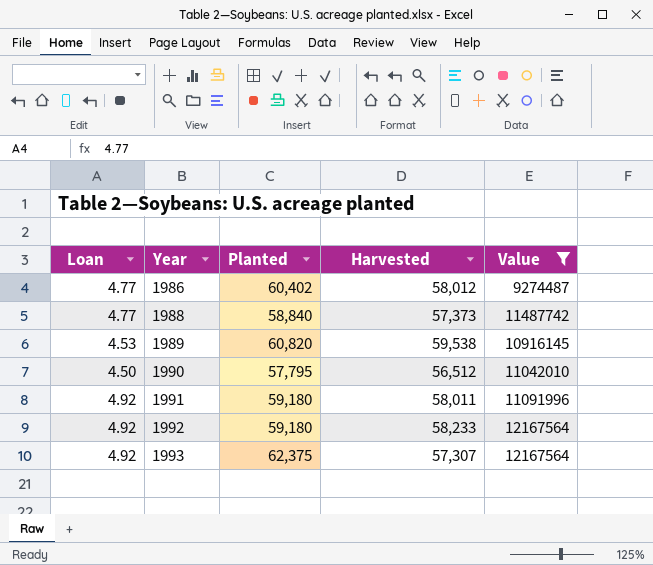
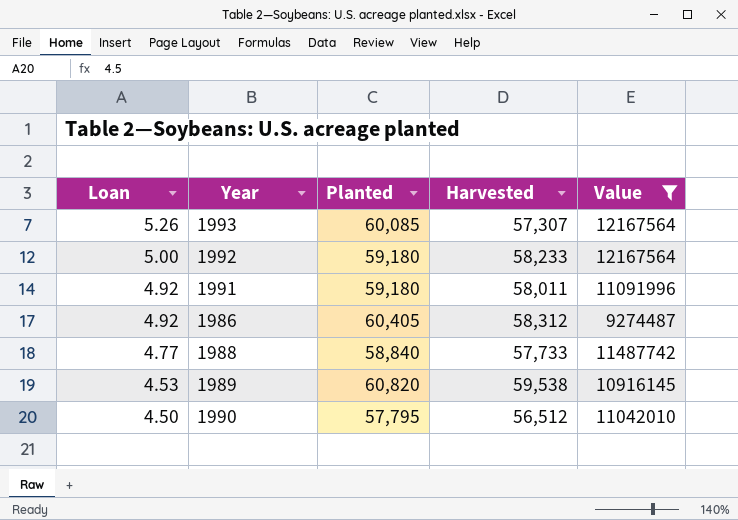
row order: Year ascending -> Loan descending
1993 | Loan: 4.92 -> 5.26
1993 | Planted: 62,375 -> 60,085
1992 | Loan: 4.92 -> 5.00
1986 | Loan: 4.77 -> 4.92
1986 | Planted: 60,402 -> 60,405
1986 | Harvested: 58,012 -> 58,312
1988 | Harvested: 57,373 -> 57,733

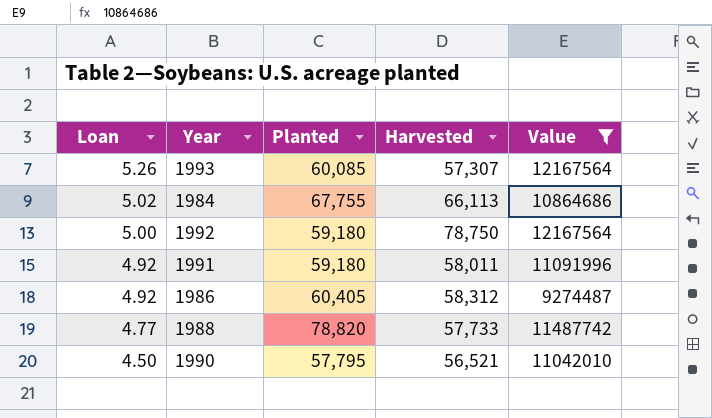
row 1989: 4.53 | 60,820 | 59,538 | 10916145 -> none
row 1984: none -> 5.02 | 67,755 | 66,113 | 10864686
1992 | Harvested: 58,233 -> 78,750
1988 | Planted: 58,840 -> 78,820
1990 | Harvested: 56,512 -> 56,521

